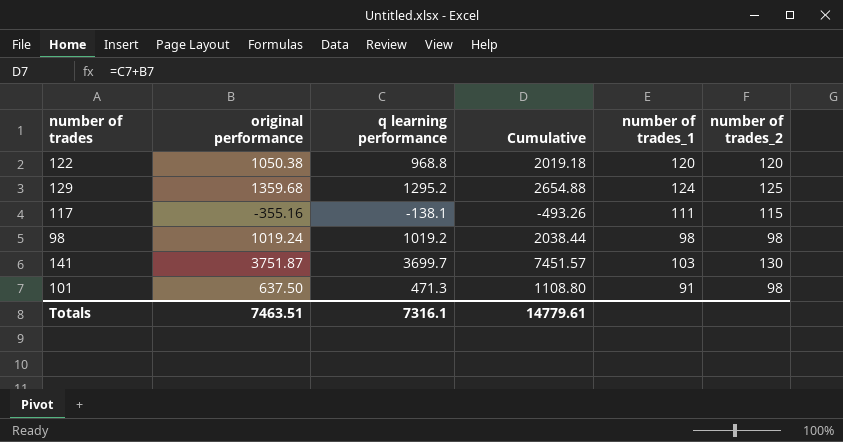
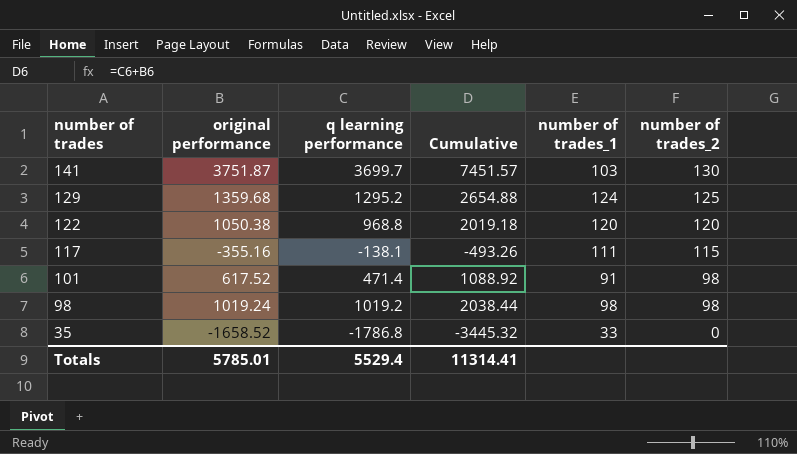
row order: none -> number of trades descending
101 | original performance: 637.50 -> 617.52
101 | q learning performance: 471.3 -> 471.4
101 | Cumulative: 1108.80 -> 1088.92
row 35: none -> -1658.52 | -1786.8 | -3445.32 | 33 | 0
Totals | original performance: 7463.51 -> 5785.01
Totals | q learning performance: 7316.1 -> 5529.4
Totals | Cumulative: 14779.61 -> 11314.41

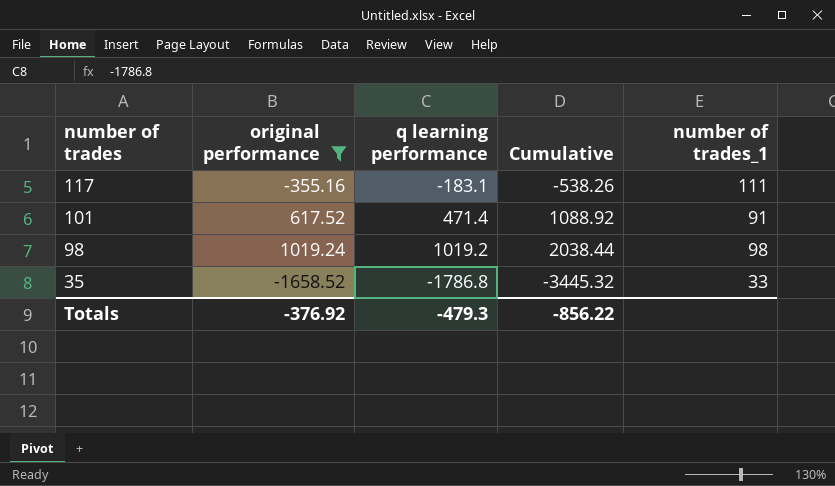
filter: none -> original performance <= 1019.24
column number of trades_2 | position: 6 -> none
117 | q learning performance: -138.1 -> -183.1
117 | Cumulative: -493.26 -> -538.26
Totals | original performance: 5785.01 -> -376.92
Totals | q learning performance: 5529.4 -> -479.3
Totals | Cumulative: 11314.41 -> -856.22

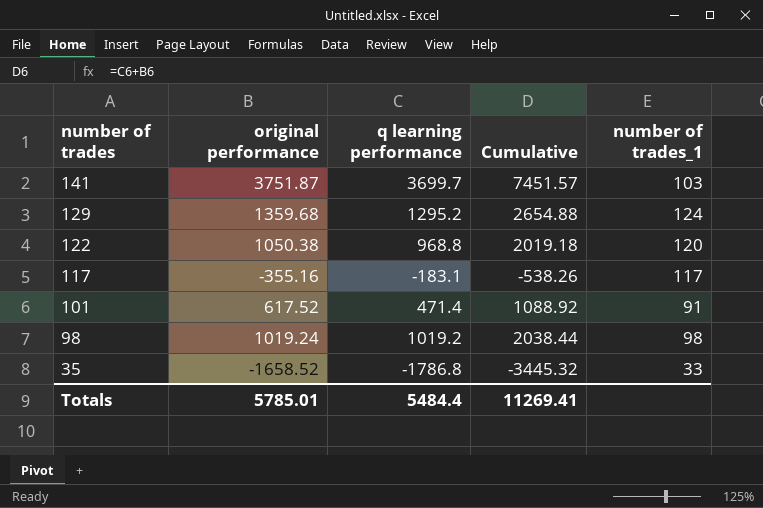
filter: original performance <= 1019.24 -> none
117 | number of trades_1: 111 -> 117
Totals | original performance: -376.92 -> 5785.01
Totals | q learning performance: -479.3 -> 5484.4
Totals | Cumulative: -856.22 -> 11269.41

